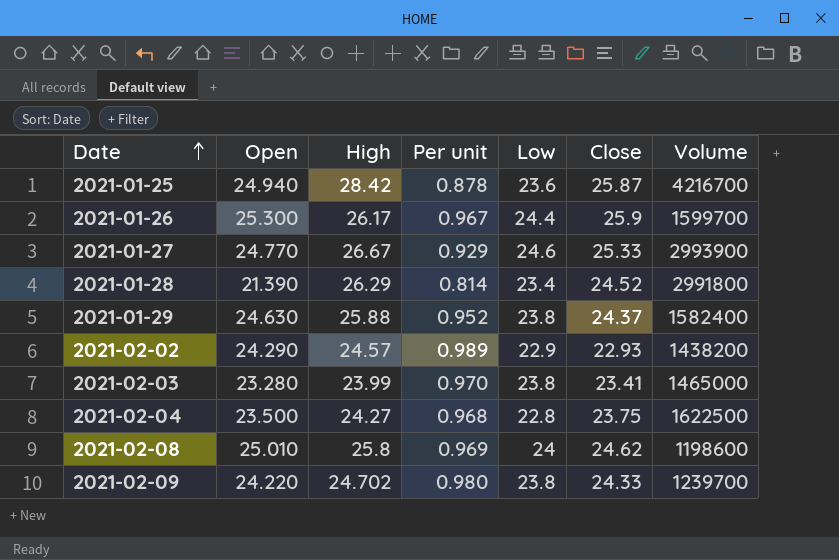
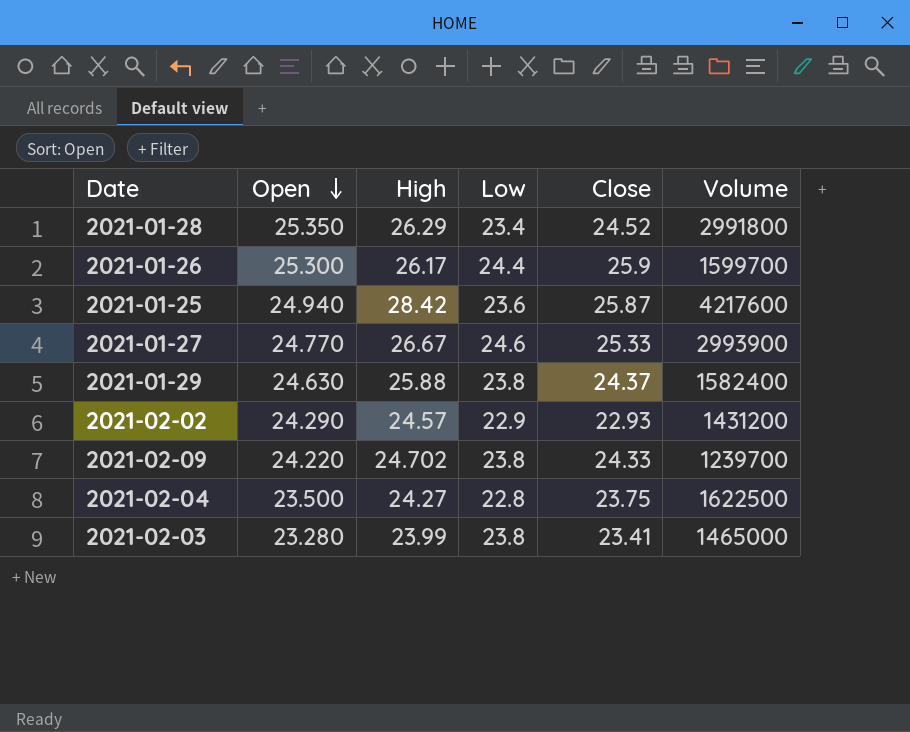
row order: Date ascending -> Open descending
column Per unit | formula: [Open] / [High] -> none
row 2021-02-08: 25.010 | 25.8 | 0.969 | 24 | 24.62 | 1198600 -> none
2021-01-28 | Open: 21.390 -> 25.350
2021-01-25 | Volume: 4216700 -> 4217600
2021-02-02 | Volume: 1438200 -> 1431200

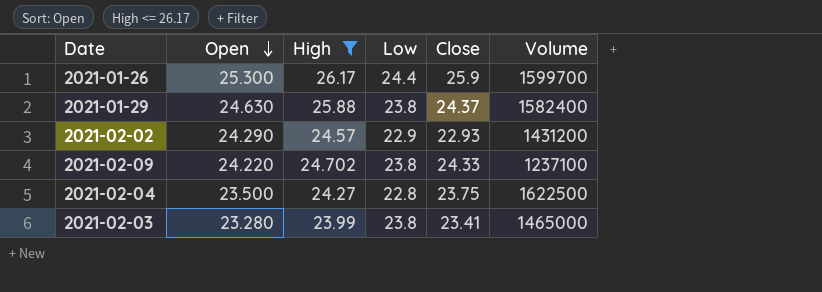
filter: none -> High <= 26.17
2021-02-09 | Volume: 1239700 -> 1237100

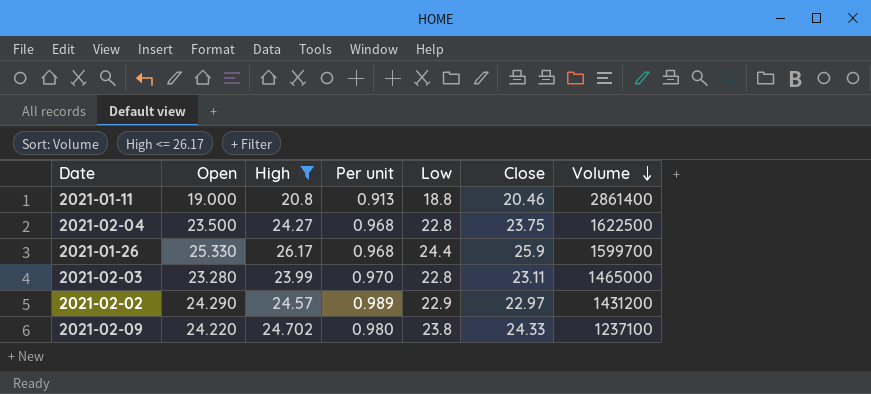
row order: Open descending -> Volume descending
column Per unit | formula: none -> [Open] / [High]
row 2021-01-29: 24.630 | 25.88 | 23.8 | 24.37 | 1582400 -> none
row 2021-01-11: none -> 19.000 | 20.8 | 0.913 | 18.8 | 20.46 | 2861400
2021-01-26 | Open: 25.300 -> 25.330
2021-02-03 | Low: 23.8 -> 22.8
2021-02-03 | Close: 23.41 -> 23.11
2021-02-02 | Close: 22.93 -> 22.97

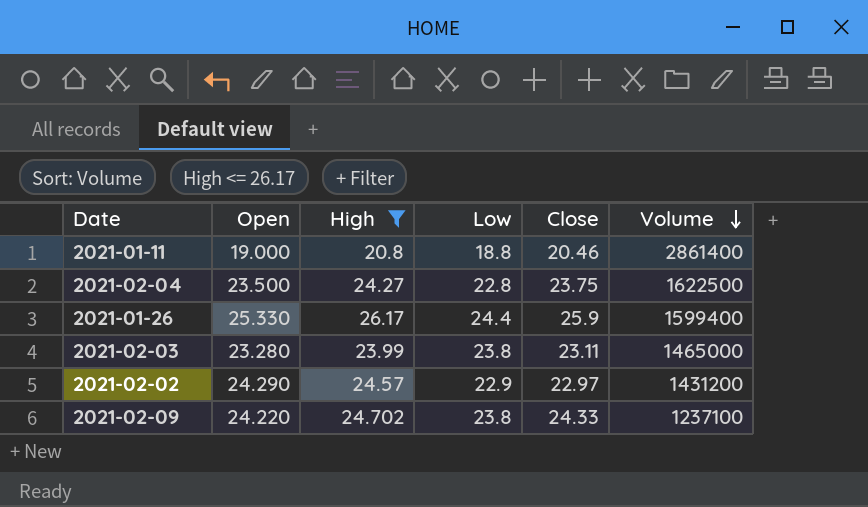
column Per unit | formula: [Open] / [High] -> none
2021-01-26 | Volume: 1599700 -> 1599400
2021-02-03 | Low: 22.8 -> 23.8

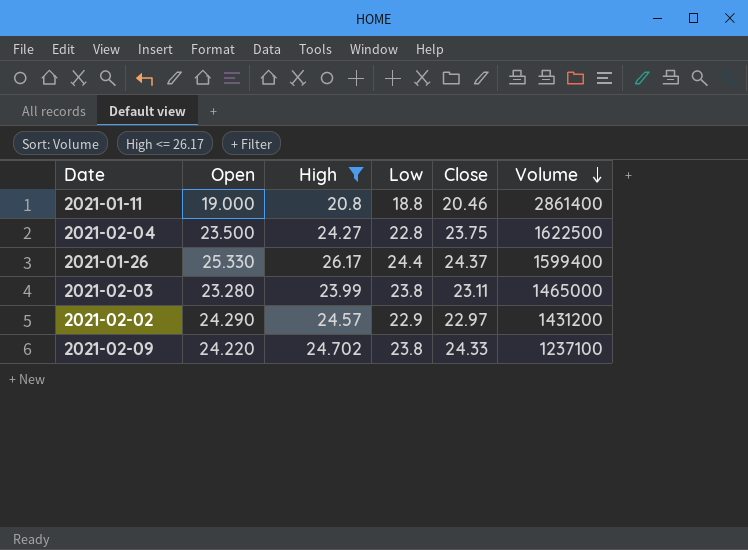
2021-01-26 | Close: 25.9 -> 24.37

